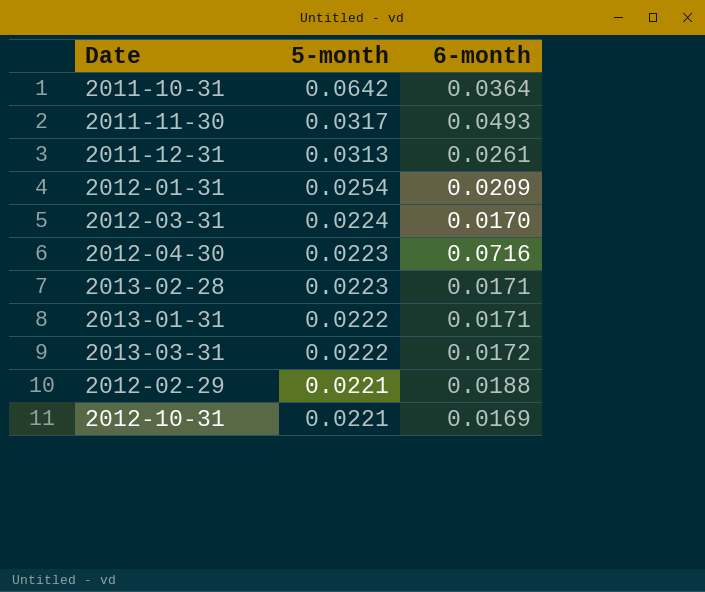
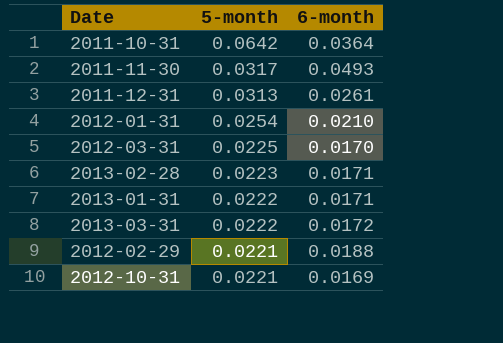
row 2012-04-30: 0.0223 | 0.0716 -> none
2012-01-31 | 6-month: 0.0209 -> 0.0210
2012-03-31 | 5-month: 0.0224 -> 0.0225

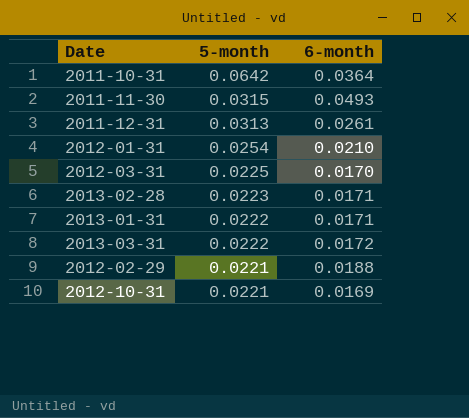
2011-11-30 | 5-month: 0.0317 -> 0.0315

